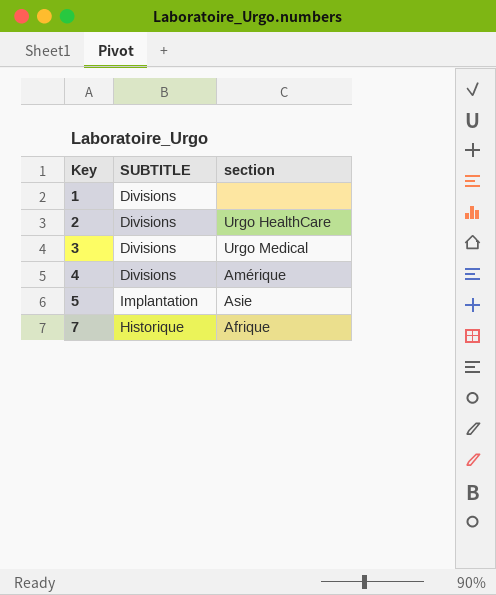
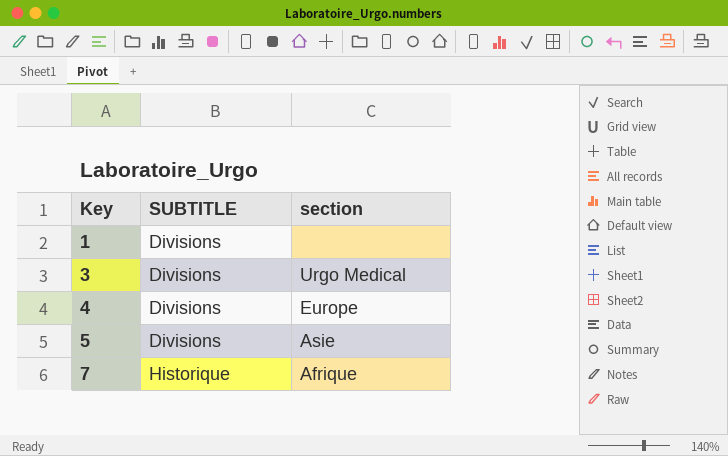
row 2: Divisions | Urgo HealthCare -> none
4 | section: Amérique -> Europe
5 | SUBTITLE: Implantation -> Divisions

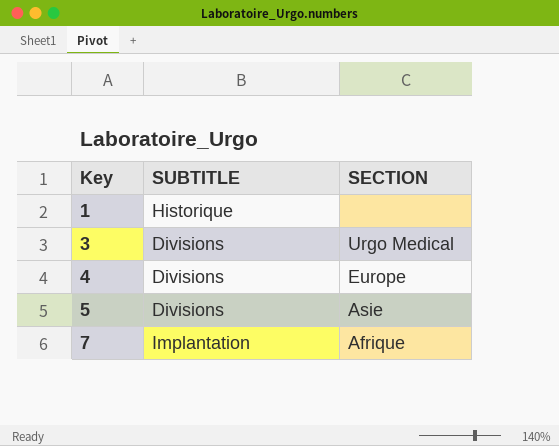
column name: section -> SECTION
1 | SUBTITLE: Divisions -> Historique
7 | SUBTITLE: Historique -> Implantation

